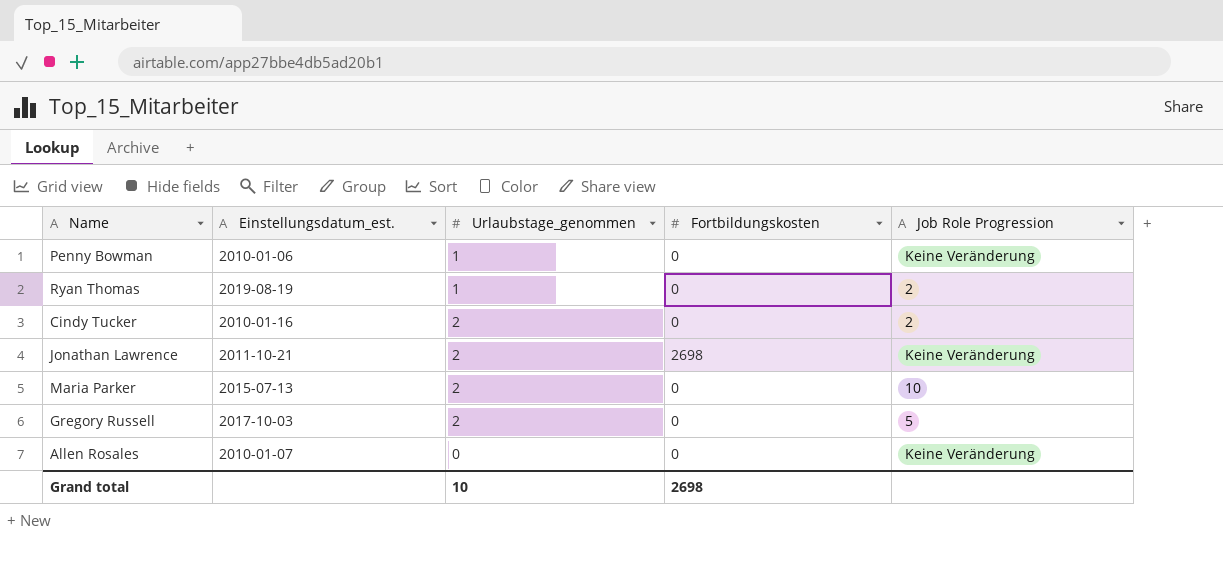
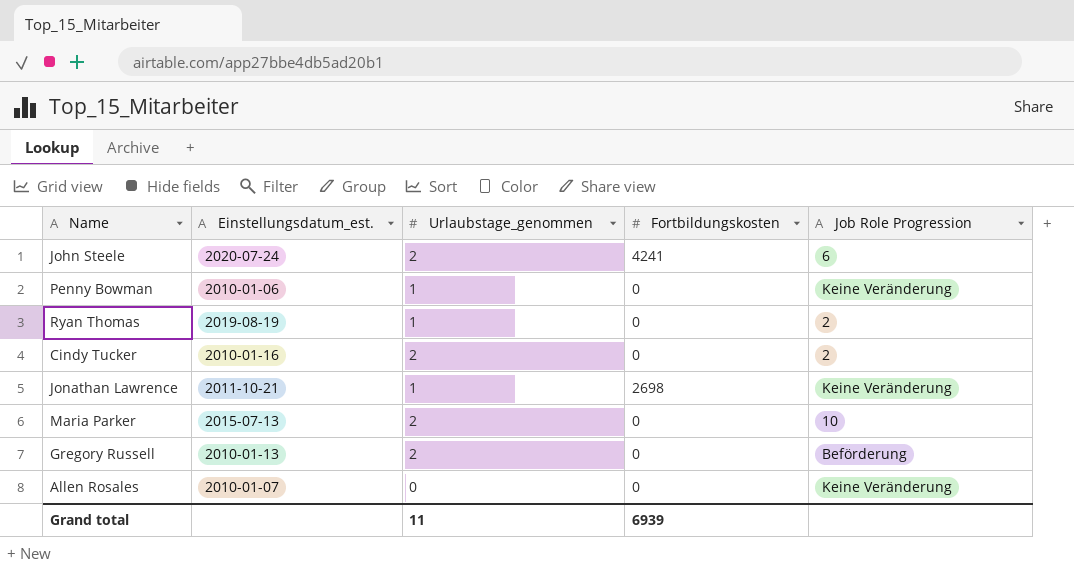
row John Steele: none -> 2020-07-24 | 2 | 4241 | 6
Jonathan Lawrence | Urlaubstage_genommen: 2 -> 1
Gregory Russell | Einstellungsdatum_est.: 2017-10-03 -> 2010-01-13
Gregory Russell | Job Role Progression: 5 -> Beförderung
Grand total | Urlaubstage_genommen: 10 -> 11
Grand total | Fortbildungskosten: 2698 -> 6939

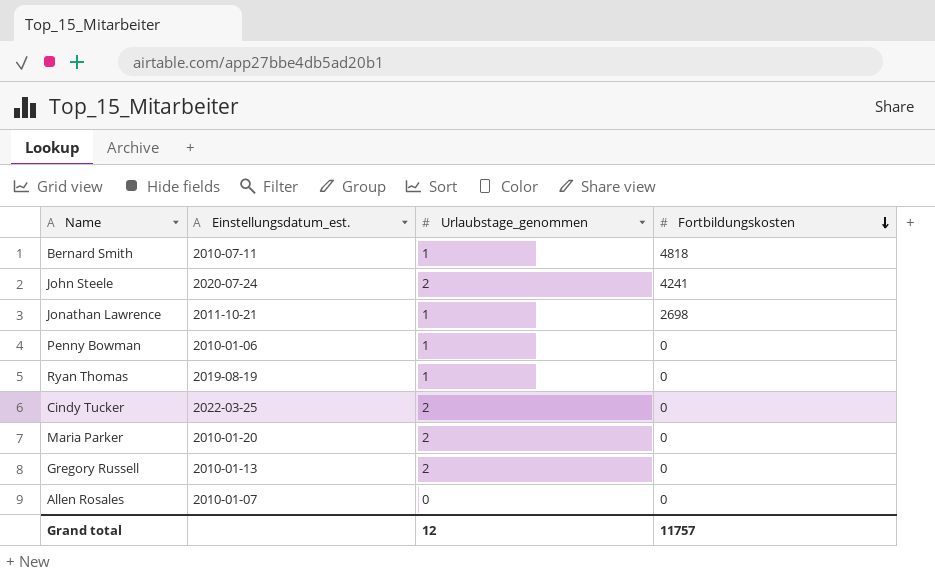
row order: none -> Fortbildungskosten descending
column Job Role Progression | position: 5 -> none
row Bernard Smith: none -> 2010-07-11 | 1 | 4818
Cindy Tucker | Einstellungsdatum_est.: 2010-01-16 -> 2022-03-25
Maria Parker | Einstellungsdatum_est.: 2015-07-13 -> 2010-01-20
Grand total | Urlaubstage_genommen: 11 -> 12
Grand total | Fortbildungskosten: 6939 -> 11757

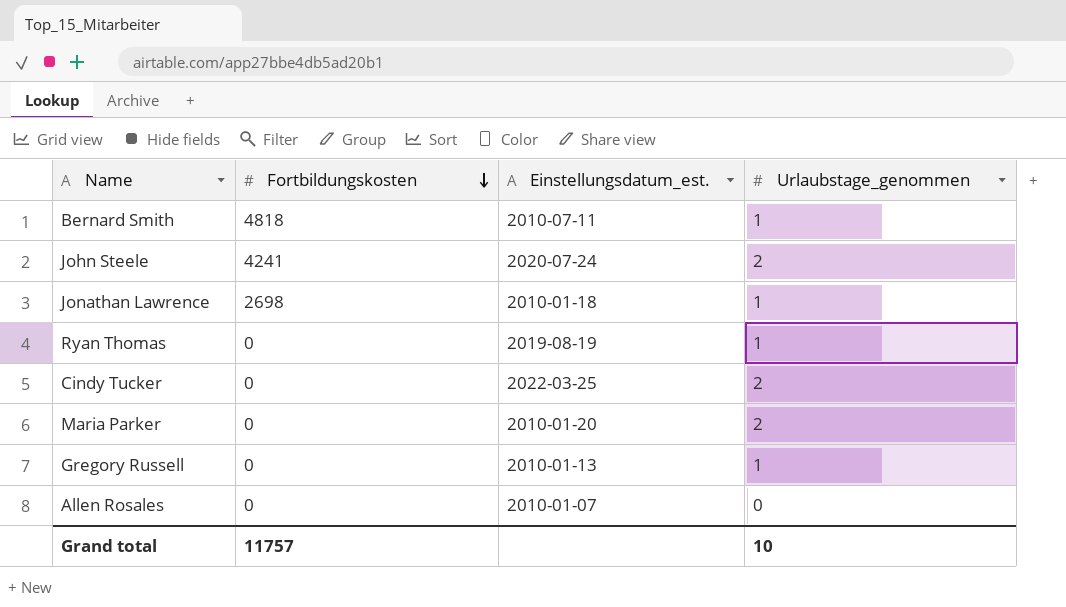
column Fortbildungskosten | position: 4 -> 2
row Penny Bowman: 2010-01-06 | 1 | 0 -> none
Jonathan Lawrence | Einstellungsdatum_est.: 2011-10-21 -> 2010-01-18
Gregory Russell | Urlaubstage_genommen: 2 -> 1
Grand total | Urlaubstage_genommen: 12 -> 10

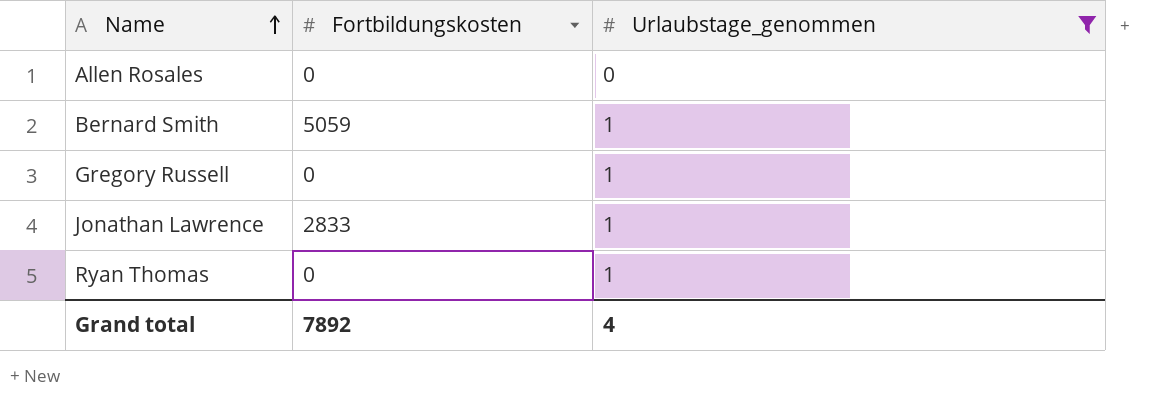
filter: none -> Urlaubstage_genommen != 2
row order: Fortbildungskosten descending -> Name ascending
column Einstellungsdatum_est. | position: 3 -> none
Bernard Smith | Fortbildungskosten: 4818 -> 5059
Jonathan Lawrence | Fortbildungskosten: 2698 -> 2833
Grand total | Fortbildungskosten: 11757 -> 7892
Grand total | Urlaubstage_genommen: 10 -> 4

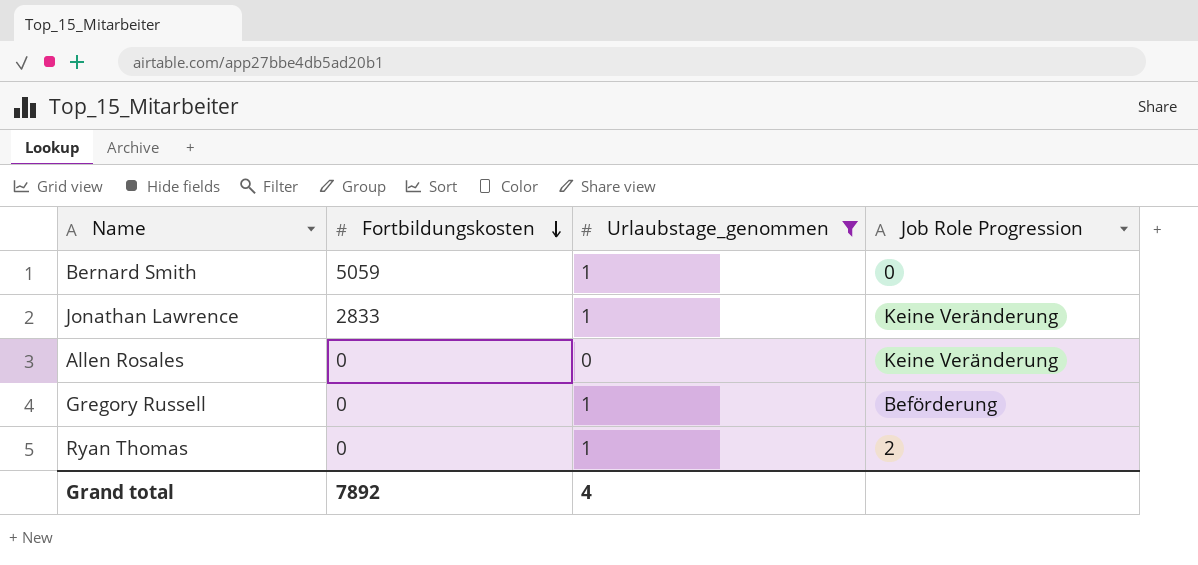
row order: Name ascending -> Fortbildungskosten descending
column Job Role Progression | position: none -> 4

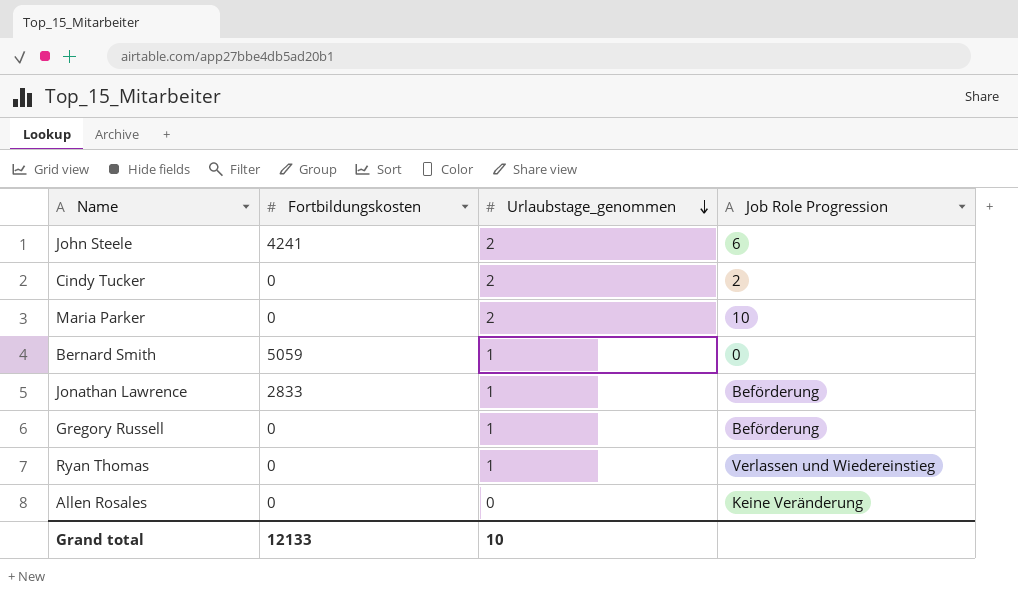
filter: Urlaubstage_genommen != 2 -> none
row order: Fortbildungskosten descending -> Urlaubstage_genommen descending
Jonathan Lawrence | Job Role Progression: Keine Veränderung -> Beförderung
Ryan Thomas | Job Role Progression: 2 -> Verlassen und Wiedereinstieg
Grand total | Fortbildungskosten: 7892 -> 12133
Grand total | Urlaubstage_genommen: 4 -> 10

